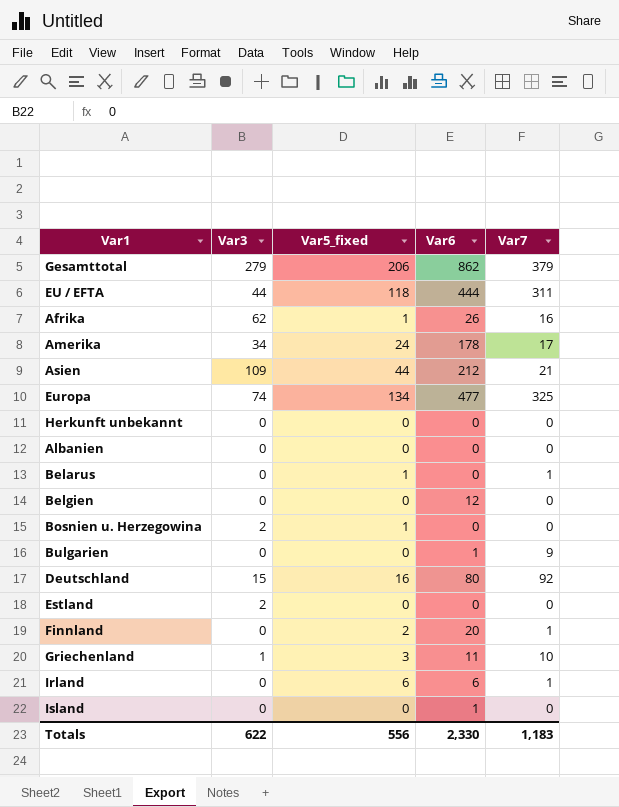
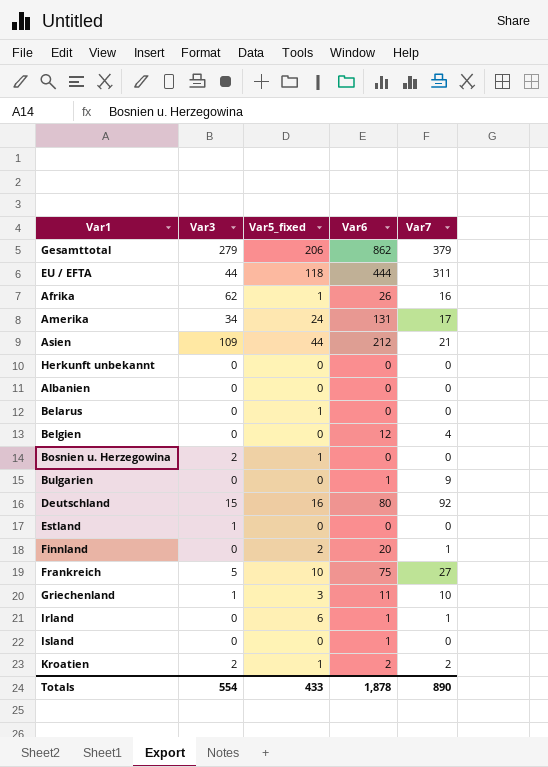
row Europa: 74 | 134 | 477 | 325 -> none
Amerika | Var6: 178 -> 131
Belarus | Var7: 1 -> 0
Belgien | Var7: 0 -> 4
Estland | Var3: 2 -> 1
row Frankreich: none -> 5 | 10 | 75 | 27
Irland | Var6: 6 -> 1
row Kroatien: none -> 2 | 1 | 2 | 2
Totals | Var3: 622 -> 554
Totals | Var5_fixed: 556 -> 433
Totals | Var6: 2,330 -> 1,878
Totals | Var7: 1,183 -> 890

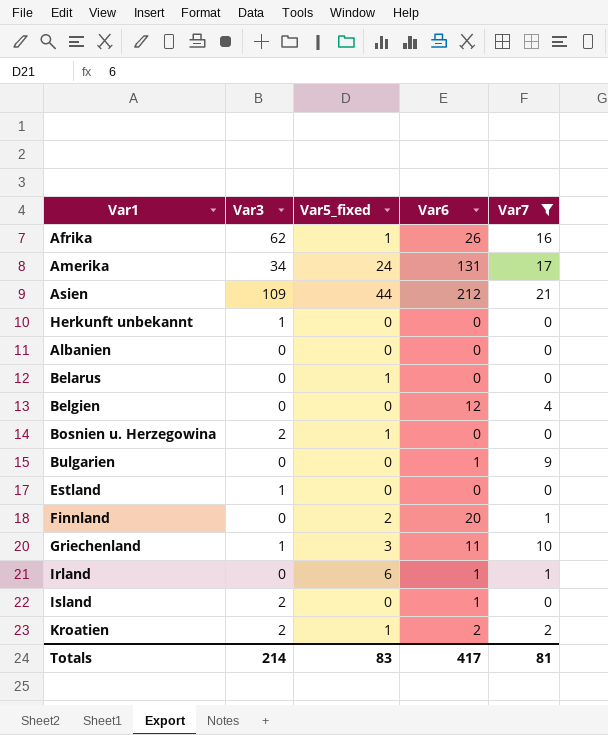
filter: none -> Var7 <= 21
Herkunft unbekannt | Var3: 0 -> 1
Island | Var3: 0 -> 2
Totals | Var3: 554 -> 214
Totals | Var5_fixed: 433 -> 83
Totals | Var6: 1,878 -> 417
Totals | Var7: 890 -> 81

